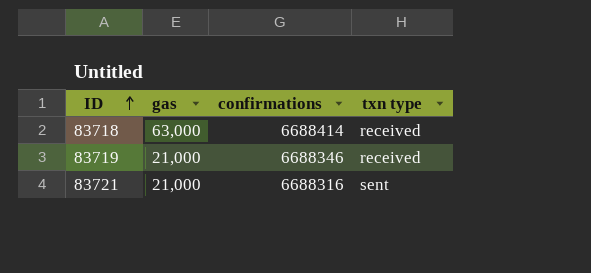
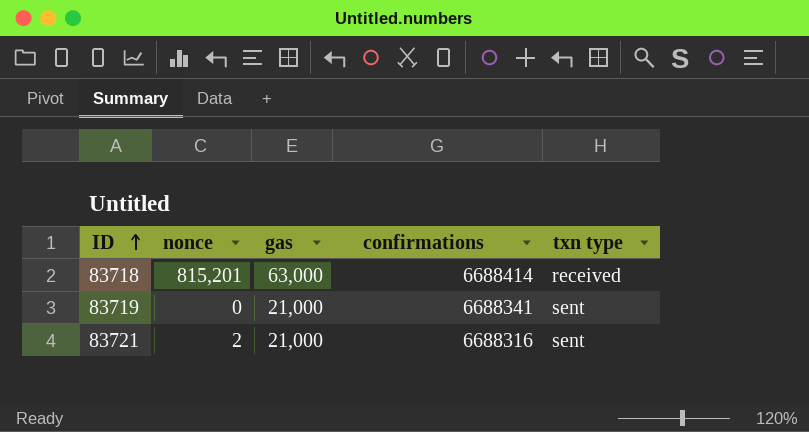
column nonce | position: none -> 2
83719 | confirmations: 6688346 -> 6688341
83719 | txn type: received -> sent

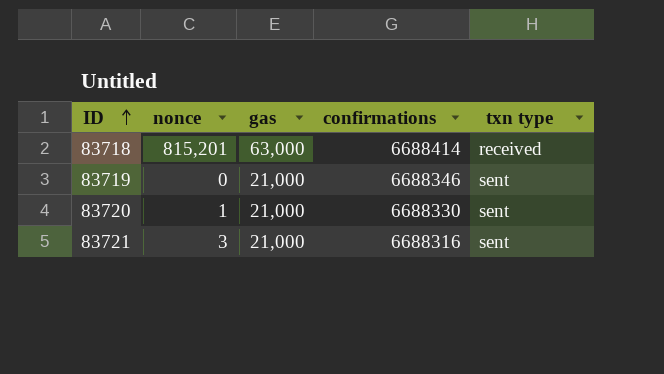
83719 | confirmations: 6688341 -> 6688346
row 83720: none -> 1 | 21,000 | 6688330 | sent
83721 | nonce: 2 -> 3

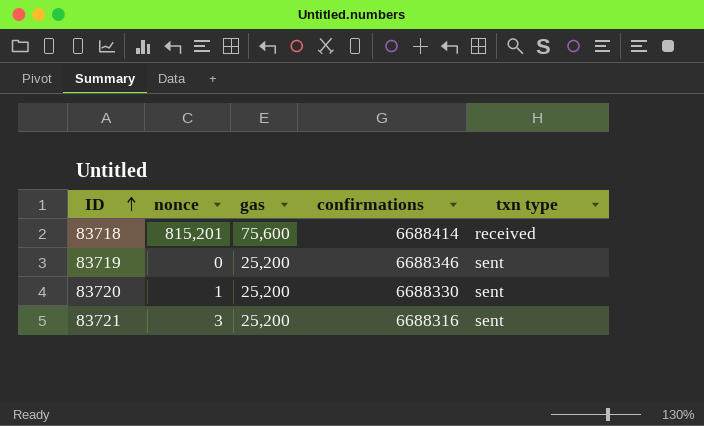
83718 | gas: 63,000 -> 75,600
83719 | gas: 21,000 -> 25,200
83720 | gas: 21,000 -> 25,200
83721 | gas: 21,000 -> 25,200

